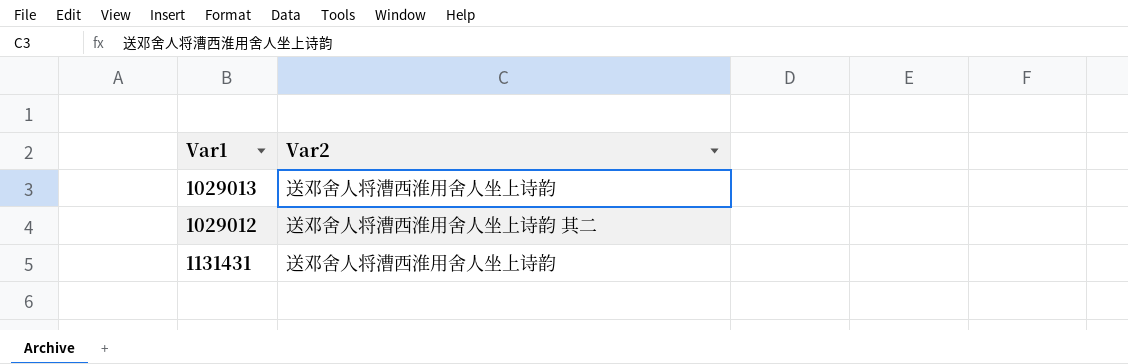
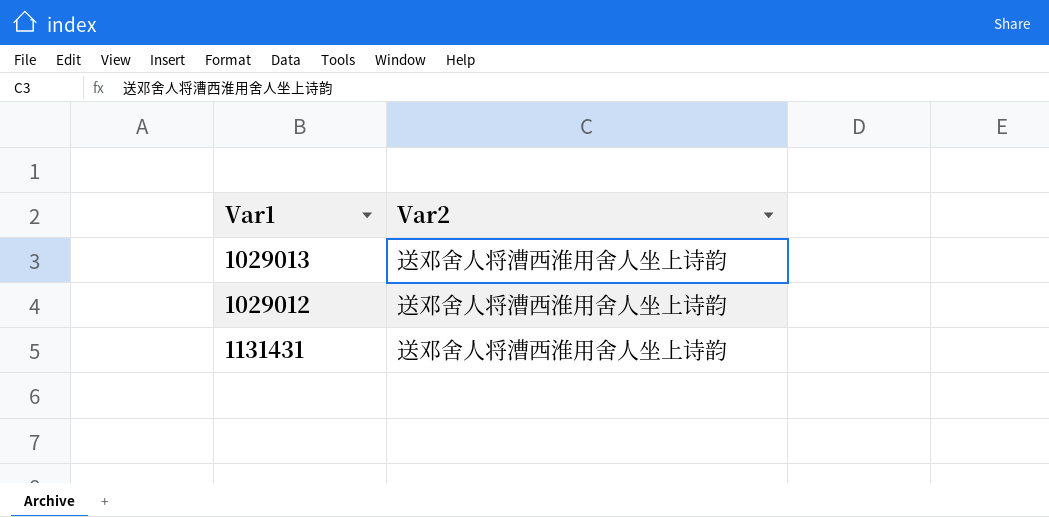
1029012 | Var2: 送邓舍人将漕西淮用舍人坐上诗韵 其二 -> 送邓舍人将漕西淮用舍人坐上诗韵

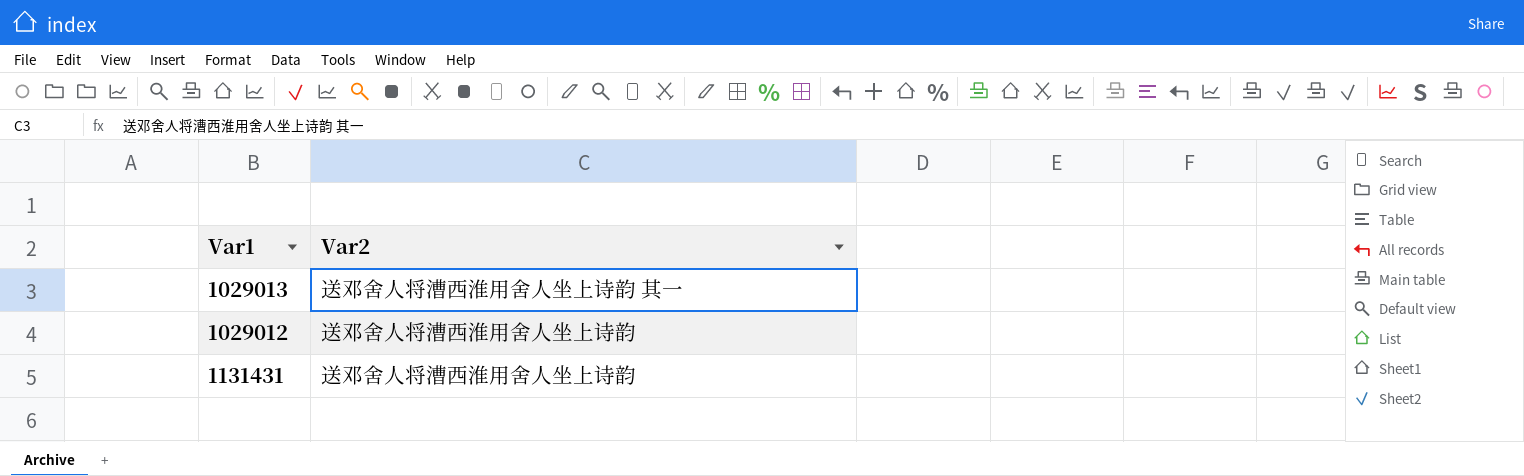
1029013 | Var2: 送邓舍人将漕西淮用舍人坐上诗韵 -> 送邓舍人将漕西淮用舍人坐上诗韵 其一

